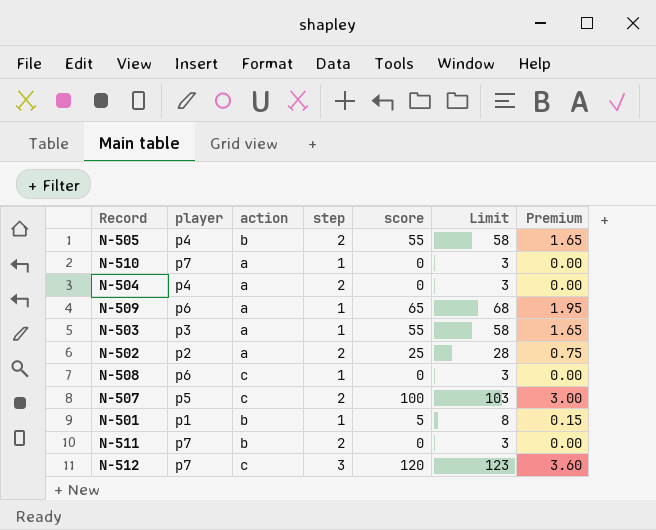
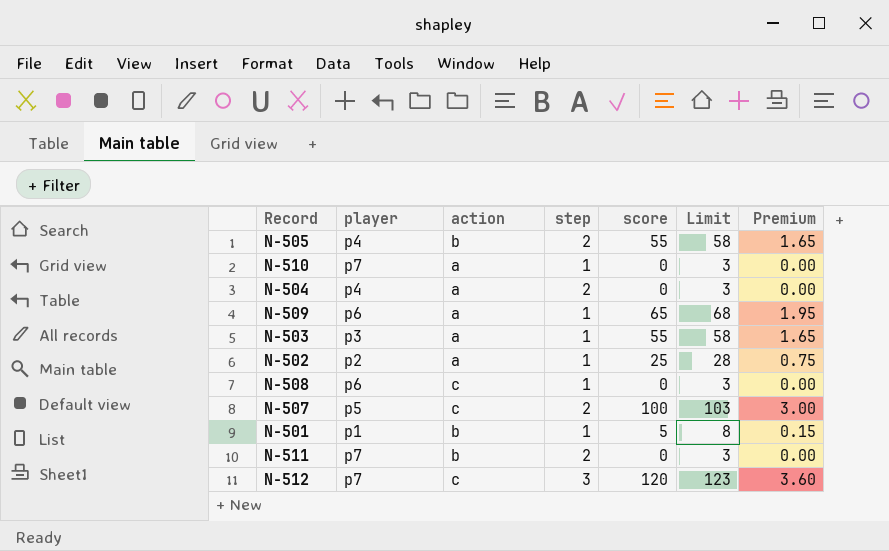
N-502 | step: 2 -> 1

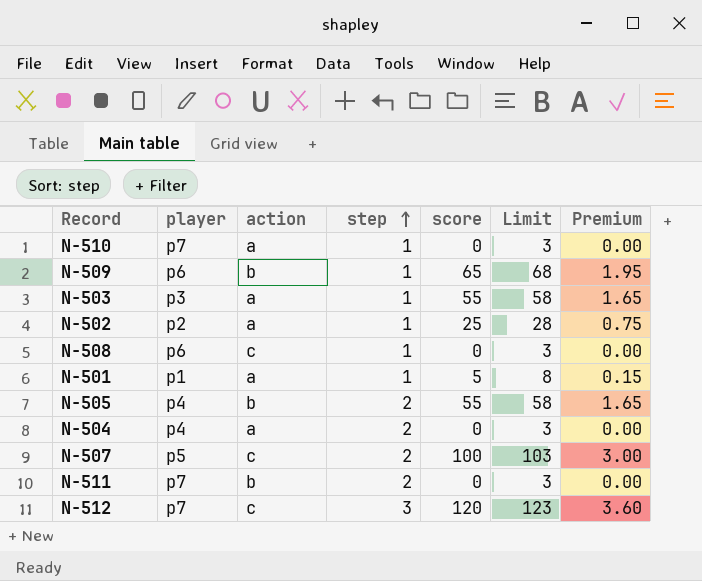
row order: none -> step ascending
N-509 | action: a -> b
N-501 | action: b -> a

